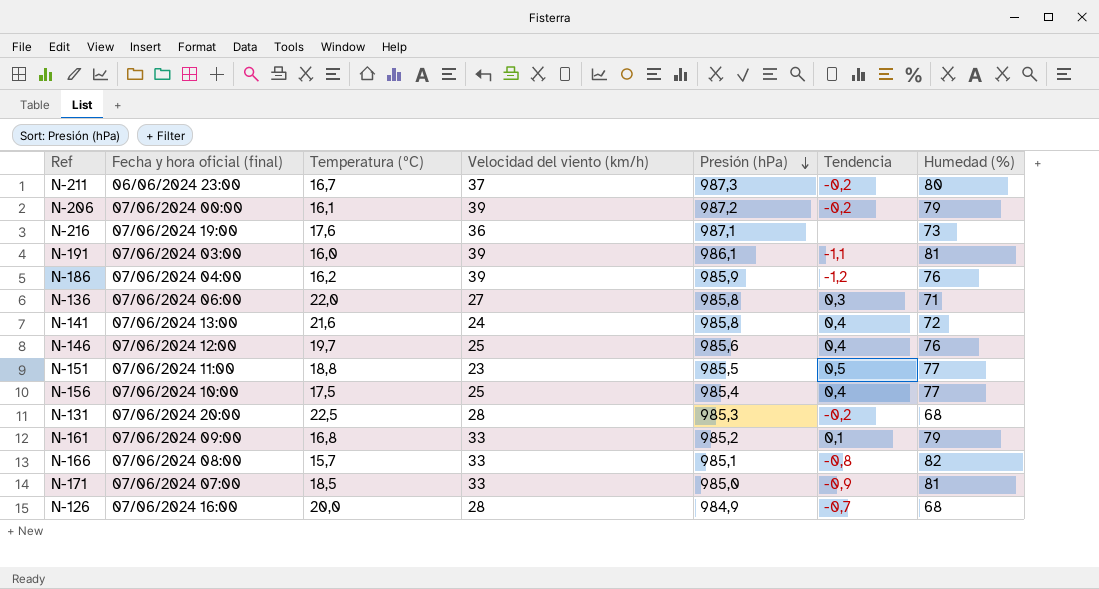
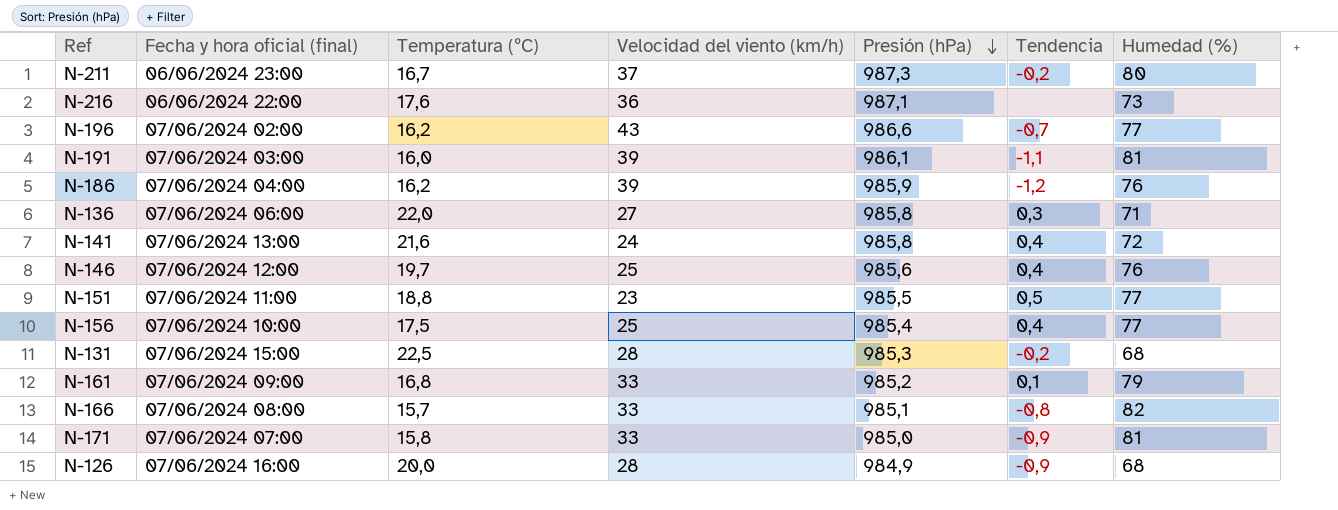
row N-206: 07/06/2024 00:00 | 16,1 | 39 | 987,2 | -0,2 | 79 -> none
N-216 | Fecha y hora oficial (final): 07/06/2024 19:00 -> 06/06/2024 22:00
row N-196: none -> 07/06/2024 02:00 | 16,2 | 43 | 986,6 | -0,7 | 77
N-131 | Fecha y hora oficial (final): 07/06/2024 20:00 -> 07/06/2024 15:00
N-171 | Temperatura (ºC): 18,5 -> 15,8
N-126 | Tendencia: -0,7 -> -0,9

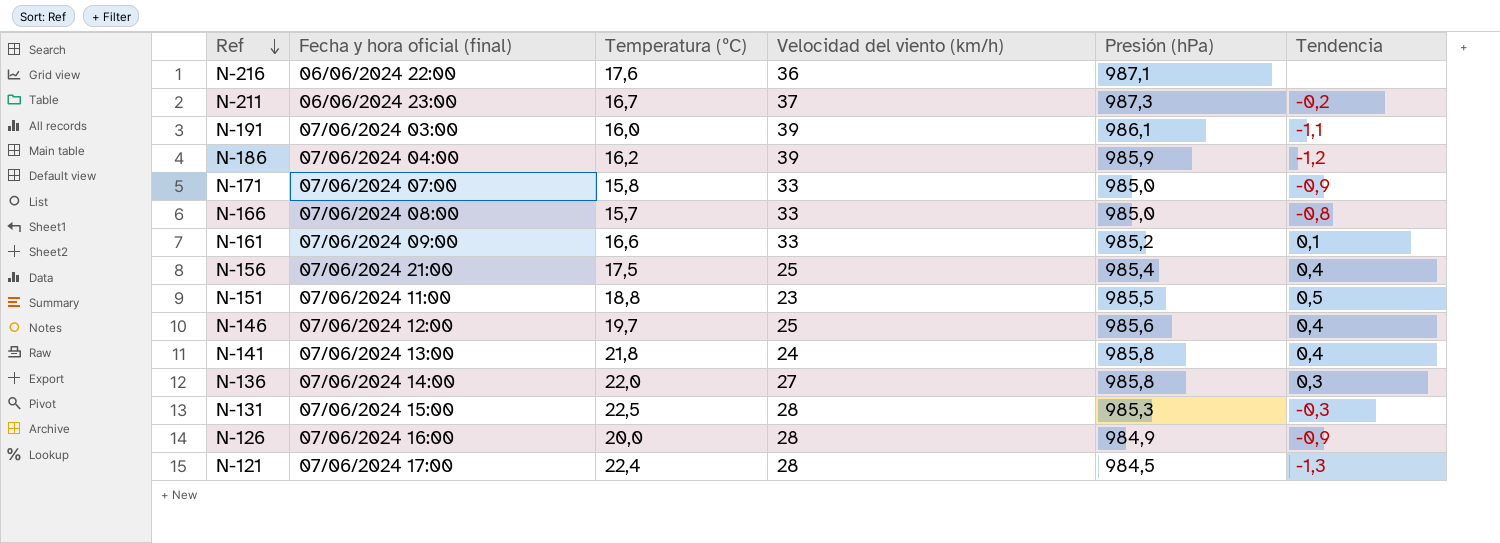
row order: Presión (hPa) descending -> Ref descending
column Humedad (%) | position: 7 -> none
row N-196: 07/06/2024 02:00 | 16,2 | 43 | 986,6 | -0,7 | 77 -> none
N-166 | Presión (hPa): 985,1 -> 985,0
N-161 | Temperatura (ºC): 16,8 -> 16,6
N-156 | Fecha y hora oficial (final): 07/06/2024 10:00 -> 07/06/2024 21:00
N-141 | Temperatura (ºC): 21,6 -> 21,8
N-136 | Fecha y hora oficial (final): 07/06/2024 06:00 -> 07/06/2024 14:00
N-131 | Tendencia: -0,2 -> -0,3
row N-121: none -> 07/06/2024 17:00 | 22,4 | 28 | 984,5 | -1,3

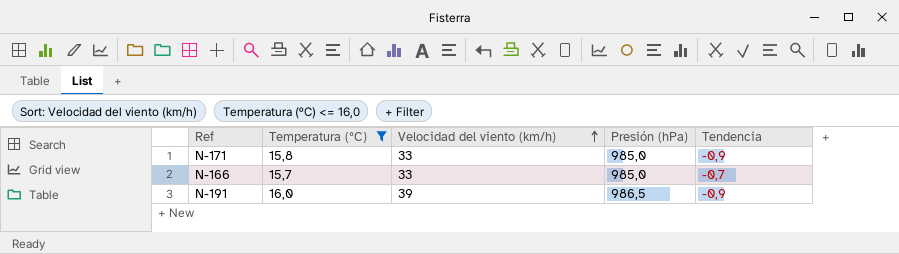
filter: none -> Temperatura (ºC) <= 16,0
row order: Ref descending -> Velocidad del viento (km/h) ascending
column Fecha y hora oficial (final) | position: 2 -> none
N-166 | Tendencia: -0,8 -> -0,7
N-191 | Presión (hPa): 986,1 -> 986,5
N-191 | Tendencia: -1,1 -> -0,9

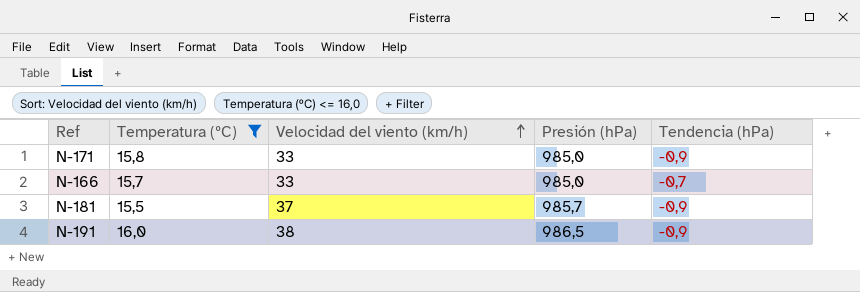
column name: Tendencia -> Tendencia (hPa)
row N-181: none -> 15,5 | 37 | 985,7 | -0,9
N-191 | Velocidad del viento (km/h): 39 -> 38

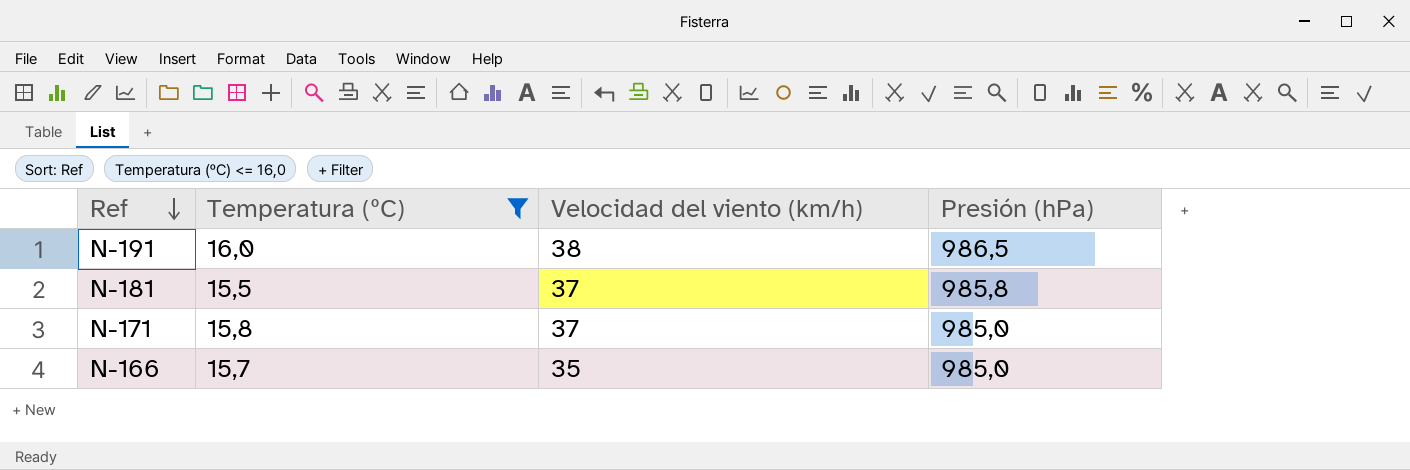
row order: Velocidad del viento (km/h) ascending -> Ref descending
column Tendencia (hPa) | position: 5 -> none
N-181 | Presión (hPa): 985,7 -> 985,8
N-171 | Velocidad del viento (km/h): 33 -> 37
N-166 | Velocidad del viento (km/h): 33 -> 35

